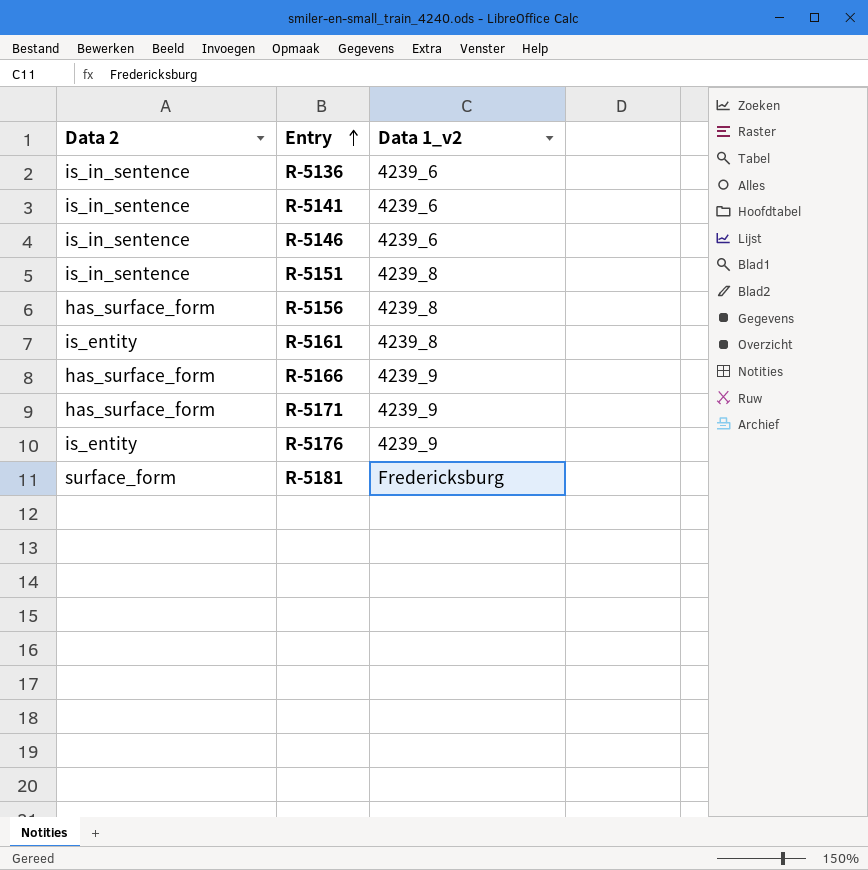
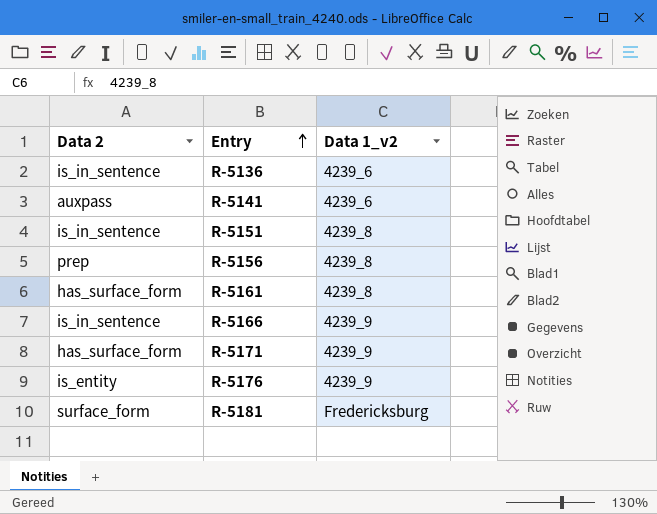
row R-5146: is_in_sentence | 4239_6 -> none
R-5141 | Data 2: is_in_sentence -> auxpass
R-5156 | Data 2: has_surface_form -> prep
R-5161 | Data 2: is_entity -> has_surface_form
R-5166 | Data 2: has_surface_form -> is_in_sentence

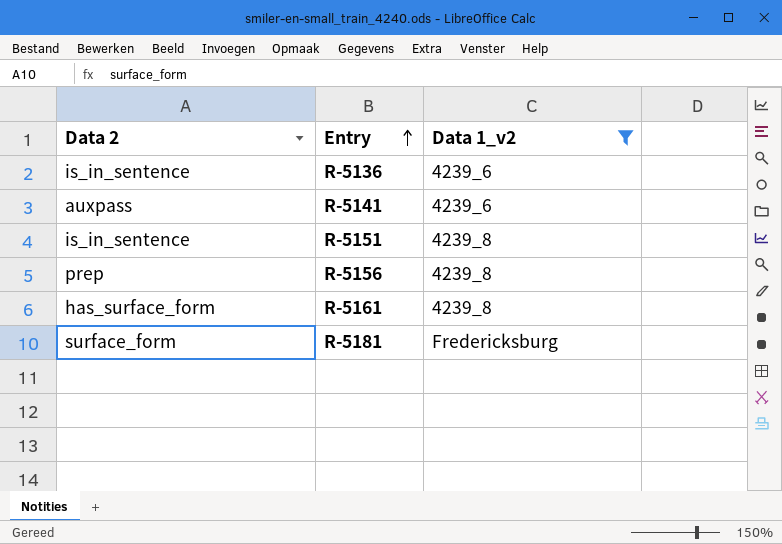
filter: none -> Data 1_v2 != 4239_9

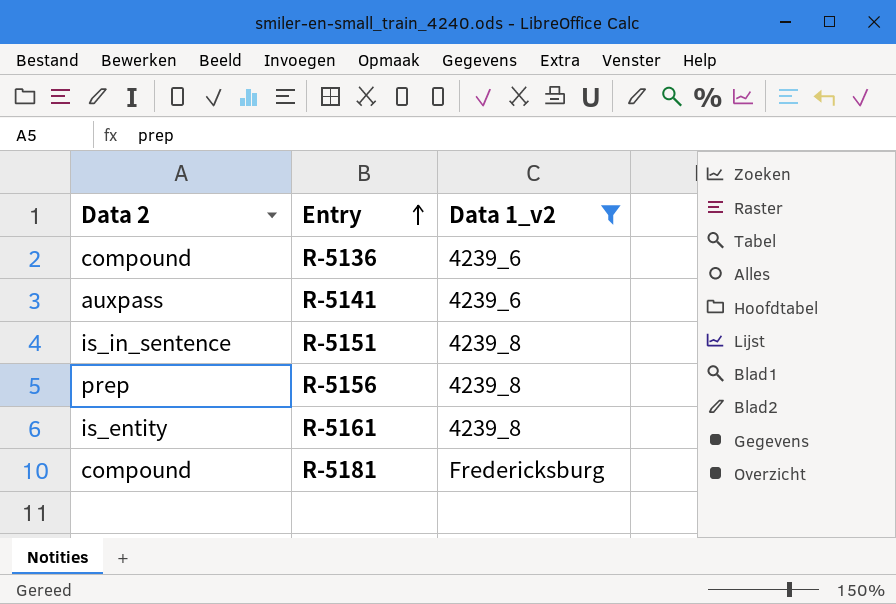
R-5136 | Data 2: is_in_sentence -> compound
R-5161 | Data 2: has_surface_form -> is_entity
R-5181 | Data 2: surface_form -> compound

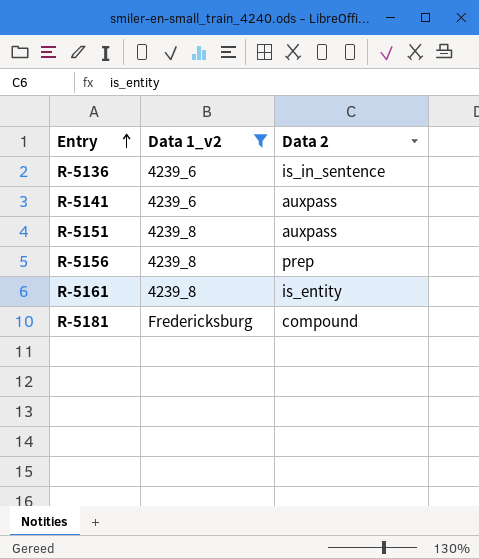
column Data 2 | position: 1 -> 3
R-5136 | Data 2: compound -> is_in_sentence
R-5151 | Data 2: is_in_sentence -> auxpass

